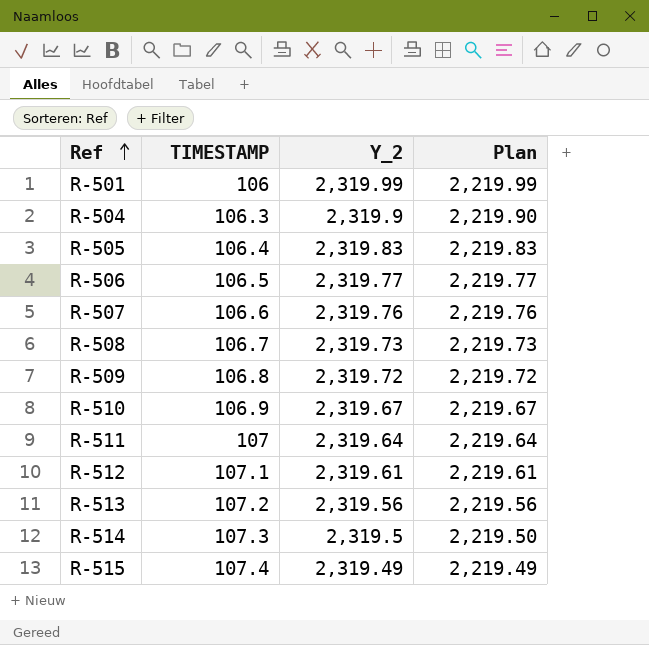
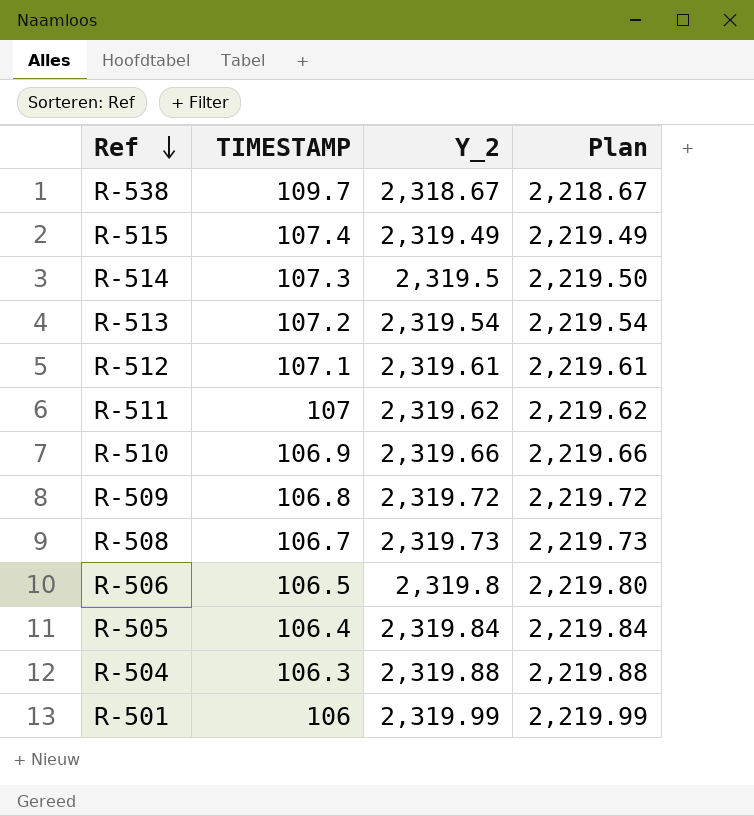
row order: Ref ascending -> Ref descending
row R-507: 106.6 | 2,319.76 | 2,219.76 -> none
row R-538: none -> 109.7 | 2,318.67 | 2,218.67
R-513 | Y_2: 2,319.56 -> 2,319.54
R-513 | Plan: 2,219.56 -> 2,219.54
R-511 | Y_2: 2,319.64 -> 2,319.62
R-511 | Plan: 2,219.64 -> 2,219.62
R-510 | Y_2: 2,319.67 -> 2,319.66
R-510 | Plan: 2,219.67 -> 2,219.66
R-506 | Y_2: 2,319.77 -> 2,319.8
R-506 | Plan: 2,219.77 -> 2,219.80
R-505 | Y_2: 2,319.83 -> 2,319.84
R-505 | Plan: 2,219.83 -> 2,219.84
R-504 | Y_2: 2,319.9 -> 2,319.88
R-504 | Plan: 2,219.90 -> 2,219.88

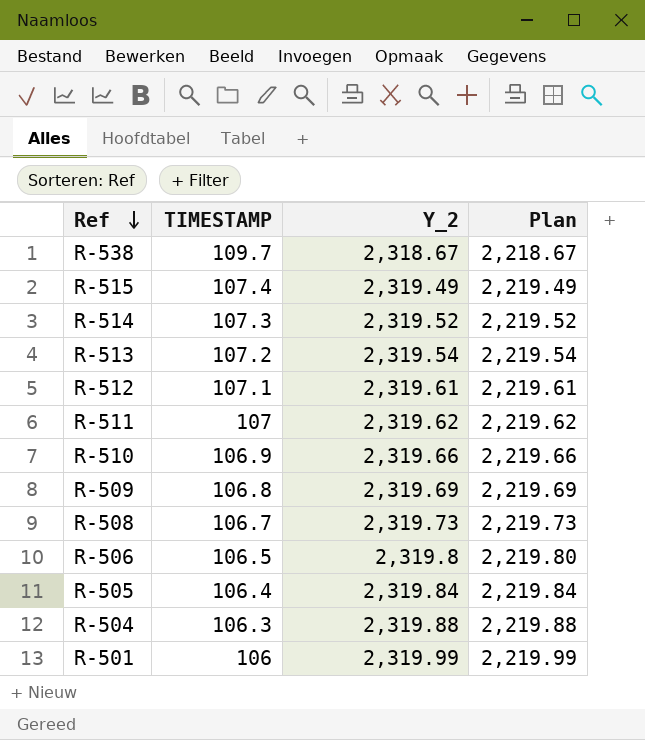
R-514 | Y_2: 2,319.5 -> 2,319.52
R-514 | Plan: 2,219.50 -> 2,219.52
R-509 | Y_2: 2,319.72 -> 2,319.69
R-509 | Plan: 2,219.72 -> 2,219.69

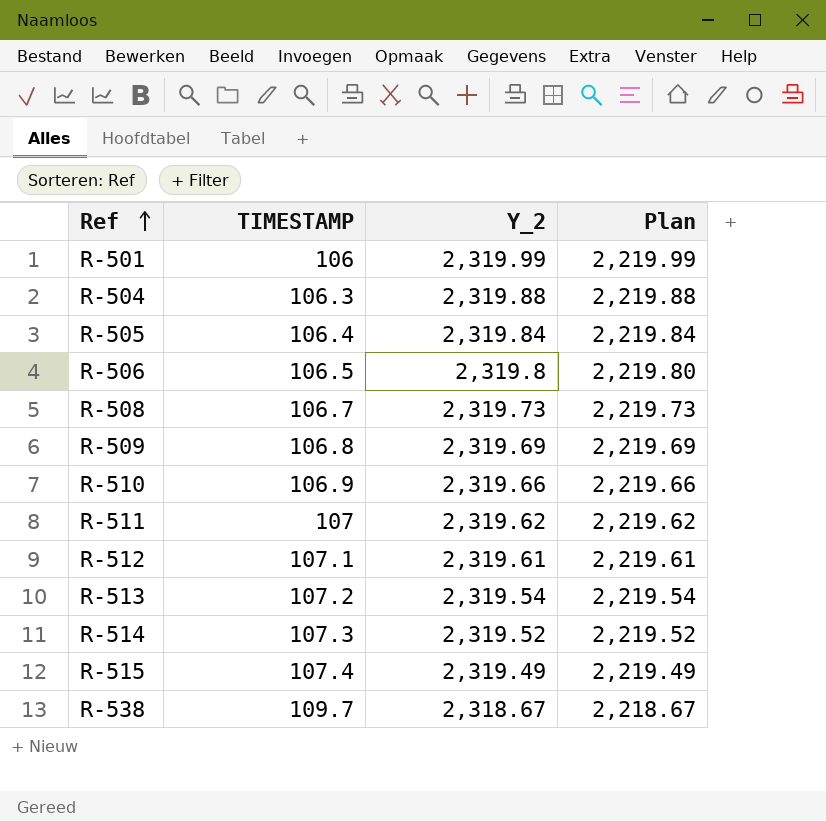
row order: Ref descending -> Ref ascending

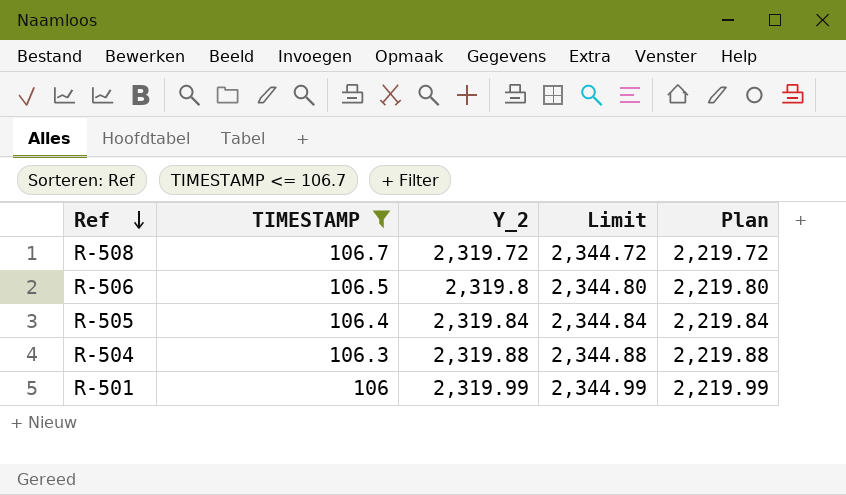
filter: none -> TIMESTAMP <= 106.7
row order: Ref ascending -> Ref descending
column Limit | formula: none -> [Y_2] + 25
R-508 | Y_2: 2,319.73 -> 2,319.72
R-508 | Plan: 2,219.73 -> 2,219.72

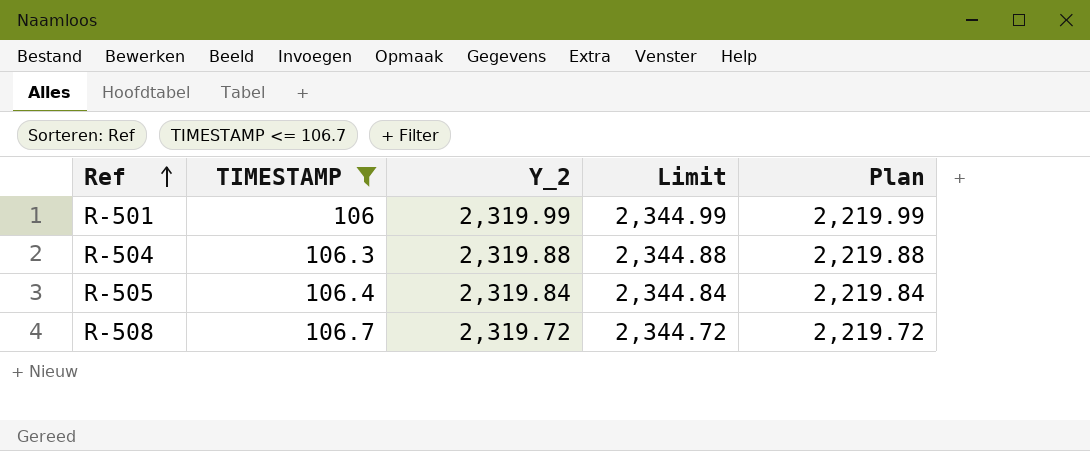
row order: Ref descending -> Ref ascending
row R-506: 106.5 | 2,319.8 | 2,344.80 | 2,219.80 -> none

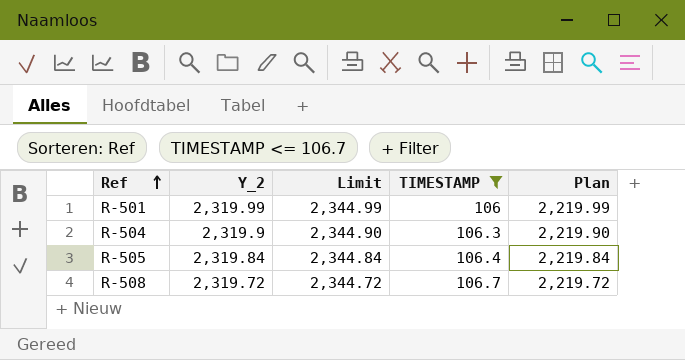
column TIMESTAMP | position: 2 -> 4
R-504 | Y_2: 2,319.88 -> 2,319.9
R-504 | Limit: 2,344.88 -> 2,344.90
R-504 | Plan: 2,219.88 -> 2,219.90

